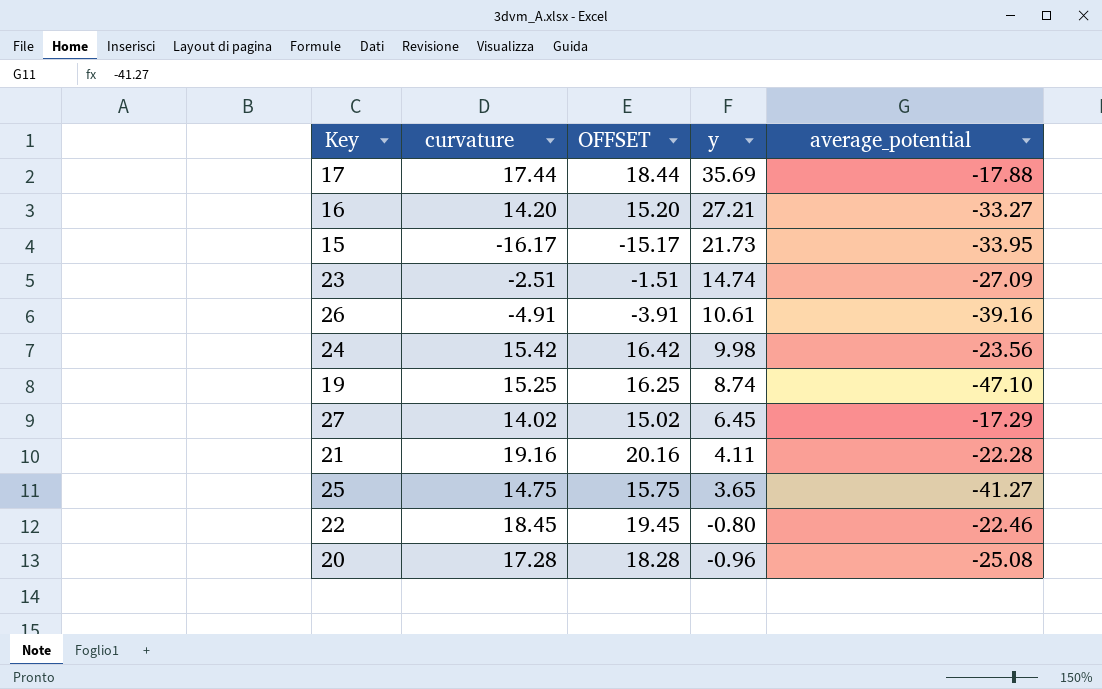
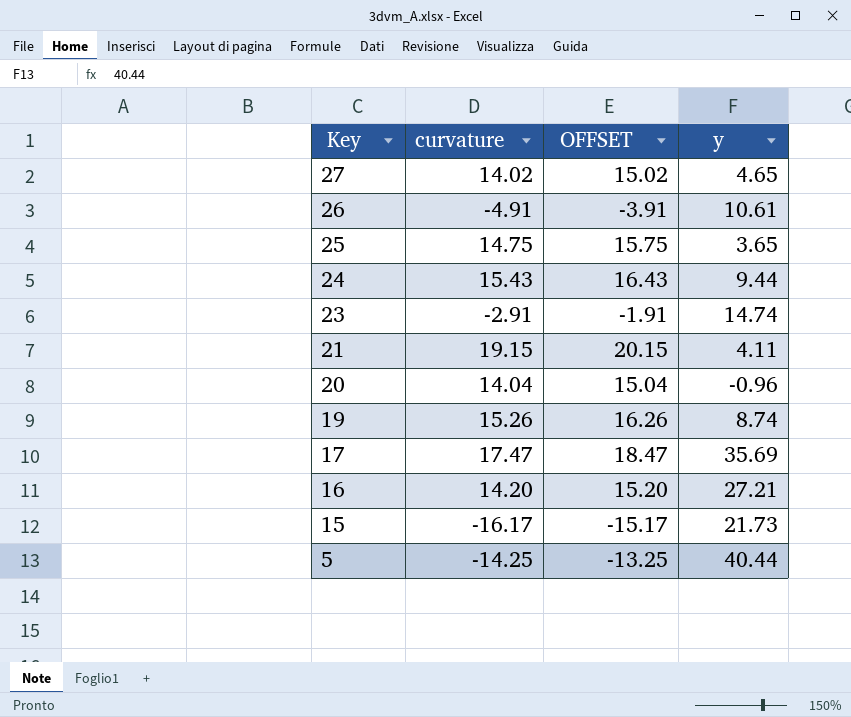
row order: y descending -> Key descending
column average_potential | position: 5 -> none
row 22: 18.45 | 19.45 | -0.80 | -22.46 -> none
27 | y: 6.45 -> 4.65
24 | curvature: 15.42 -> 15.43
24 | OFFSET: 16.42 -> 16.43
24 | y: 9.98 -> 9.44
23 | curvature: -2.51 -> -2.91
23 | OFFSET: -1.51 -> -1.91
21 | curvature: 19.16 -> 19.15
21 | OFFSET: 20.16 -> 20.15
20 | curvature: 17.28 -> 14.04
20 | OFFSET: 18.28 -> 15.04
19 | curvature: 15.25 -> 15.26
19 | OFFSET: 16.25 -> 16.26
17 | curvature: 17.44 -> 17.47
17 | OFFSET: 18.44 -> 18.47
row 5: none -> -14.25 | -13.25 | 40.44

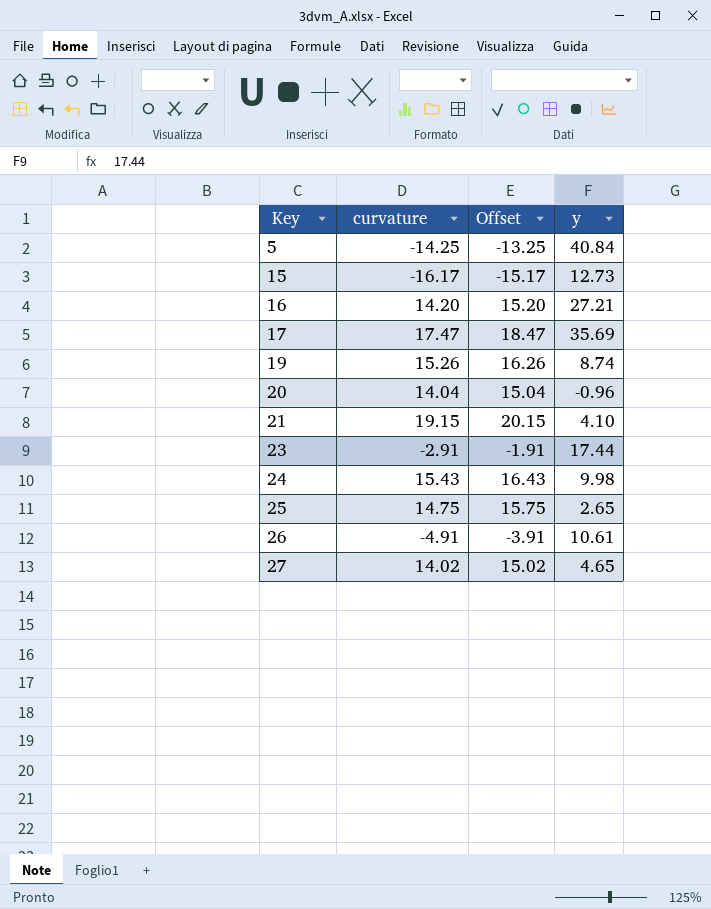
row order: Key descending -> Key ascending
column name: OFFSET -> Offset
5 | y: 40.44 -> 40.84
15 | y: 21.73 -> 12.73
21 | y: 4.11 -> 4.10
23 | y: 14.74 -> 17.44
24 | y: 9.44 -> 9.98
25 | y: 3.65 -> 2.65

